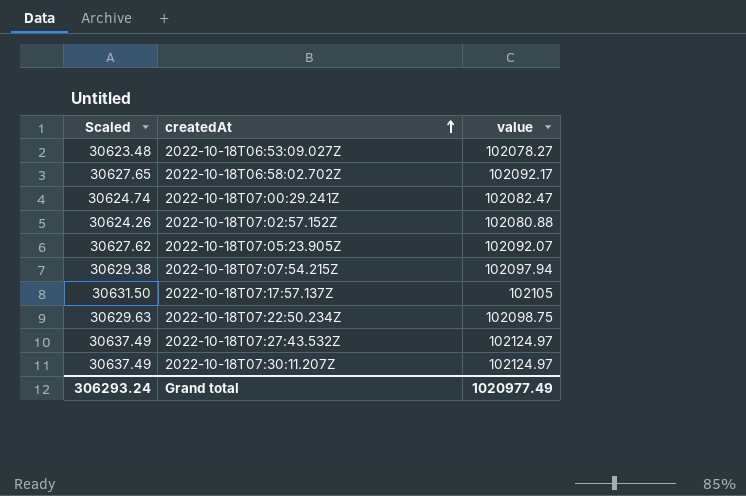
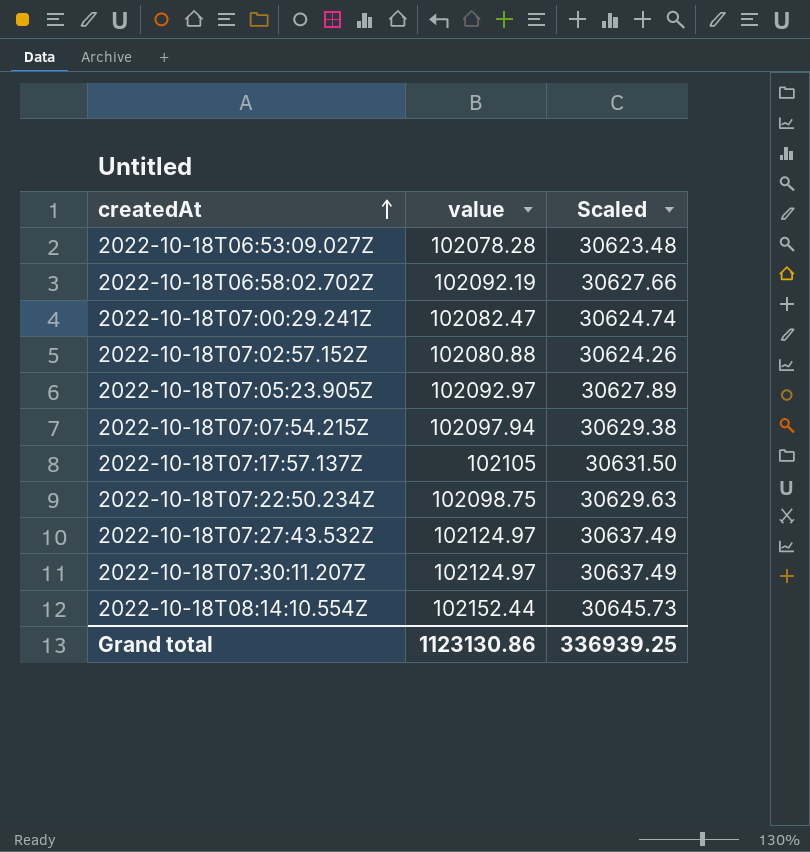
column Scaled | position: 1 -> 3
2022-10-18T06:53:09.027Z | value: 102078.27 -> 102078.28
2022-10-18T06:58:02.702Z | value: 102092.17 -> 102092.19
2022-10-18T06:58:02.702Z | Scaled: 30627.65 -> 30627.66
2022-10-18T07:05:23.905Z | value: 102092.07 -> 102092.97
2022-10-18T07:05:23.905Z | Scaled: 30627.62 -> 30627.89
row 2022-10-18T08:14:10.554Z: none -> 102152.44 | 30645.73
Grand total | value: 1020977.49 -> 1123130.86
Grand total | Scaled: 306293.24 -> 336939.25

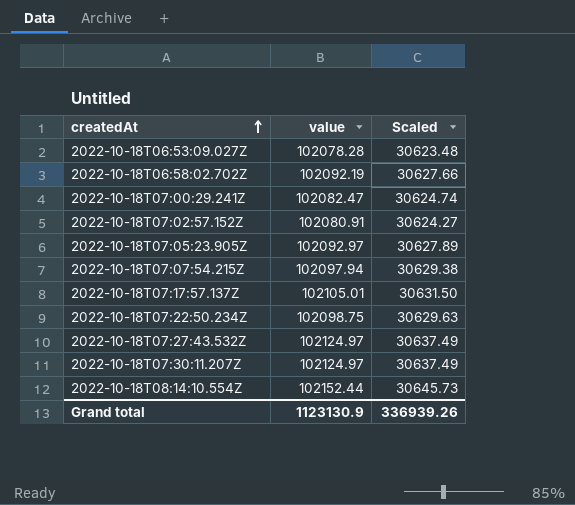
2022-10-18T07:02:57.152Z | value: 102080.88 -> 102080.91
2022-10-18T07:02:57.152Z | Scaled: 30624.26 -> 30624.27
2022-10-18T07:17:57.137Z | value: 102105 -> 102105.01
Grand total | value: 1123130.86 -> 1123130.9
Grand total | Scaled: 336939.25 -> 336939.26

